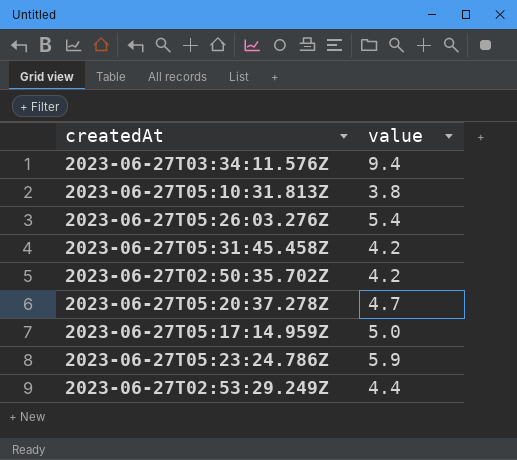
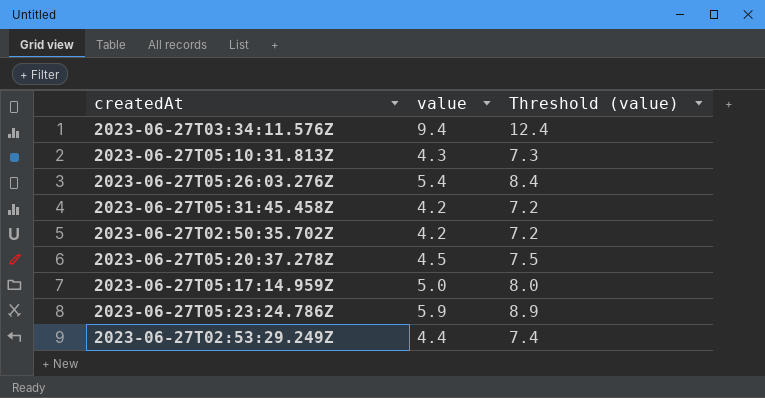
column Threshold (value) | formula: none -> [value] + 3
2023-06-27T05:10:31.813Z | value: 3.8 -> 4.3
2023-06-27T05:20:37.278Z | value: 4.7 -> 4.5

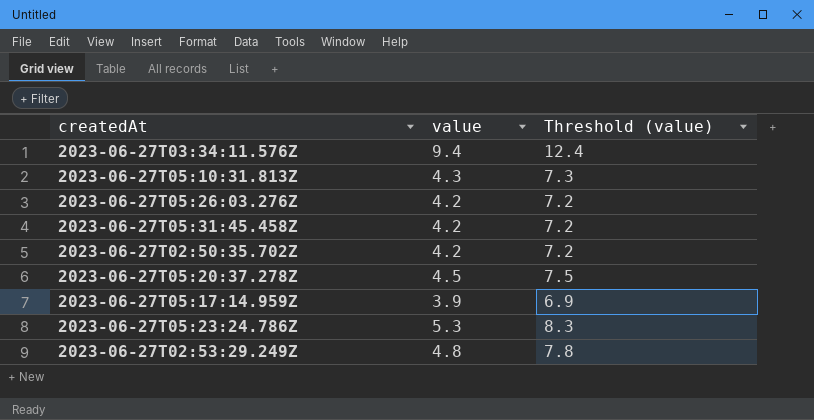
2023-06-27T05:26:03.276Z | value: 5.4 -> 4.2
2023-06-27T05:26:03.276Z | Threshold (value): 8.4 -> 7.2
2023-06-27T05:17:14.959Z | value: 5.0 -> 3.9
2023-06-27T05:17:14.959Z | Threshold (value): 8.0 -> 6.9
2023-06-27T05:23:24.786Z | value: 5.9 -> 5.3
2023-06-27T05:23:24.786Z | Threshold (value): 8.9 -> 8.3
2023-06-27T02:53:29.249Z | value: 4.4 -> 4.8
2023-06-27T02:53:29.249Z | Threshold (value): 7.4 -> 7.8

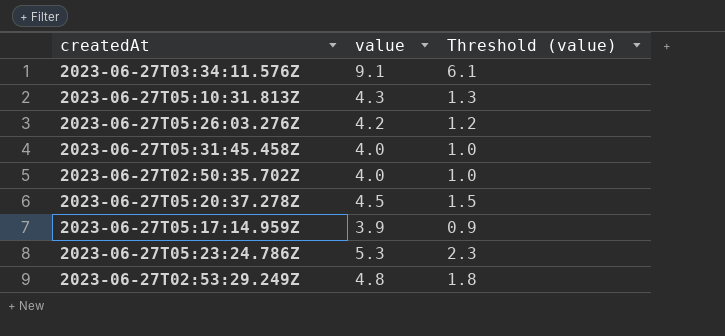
column Threshold (value) | formula: [value] + 3 -> [value] - 3
2023-06-27T03:34:11.576Z | value: 9.4 -> 9.1
2023-06-27T05:31:45.458Z | value: 4.2 -> 4.0
2023-06-27T02:50:35.702Z | value: 4.2 -> 4.0

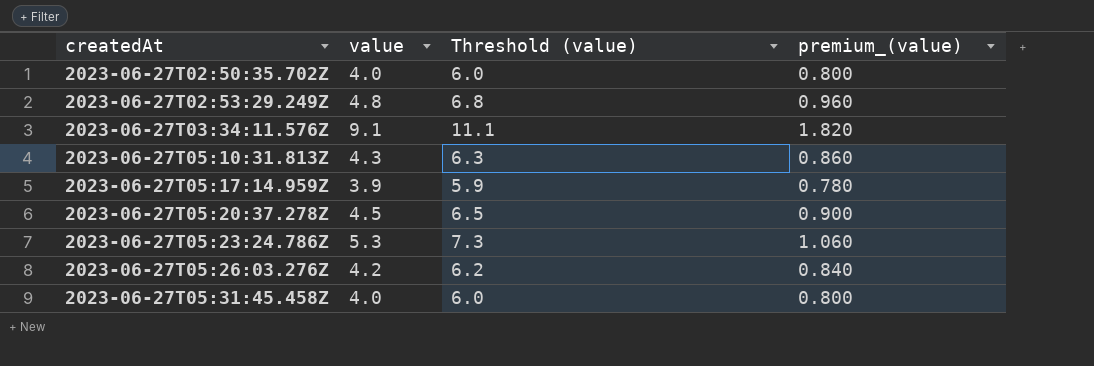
row order: none -> createdAt ascending
column Threshold (value) | formula: [value] - 3 -> [value] + 2
column premium_(value) | formula: none -> [value] * 0.2

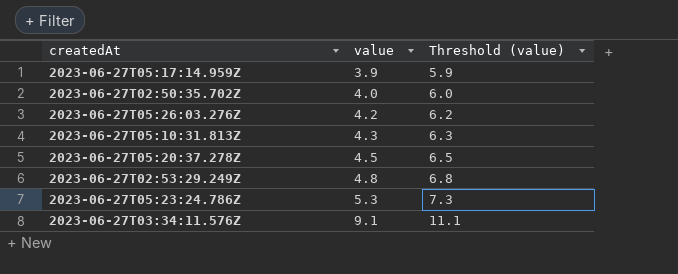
row order: createdAt ascending -> value ascending
column premium_(value) | formula: [value] * 0.2 -> none
row 2023-06-27T05:31:45.458Z: 4.0 | 6.0 | 0.800 -> none

